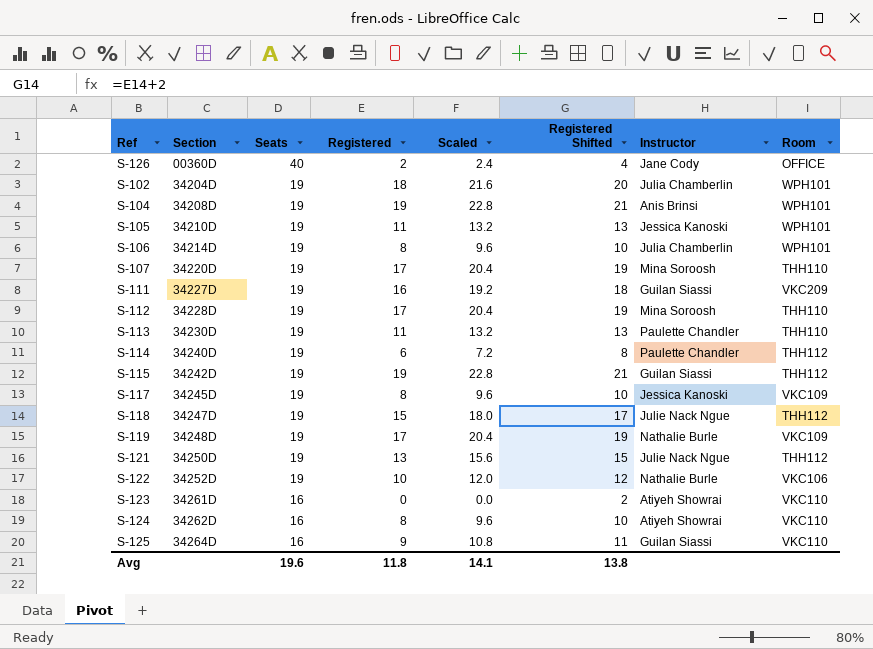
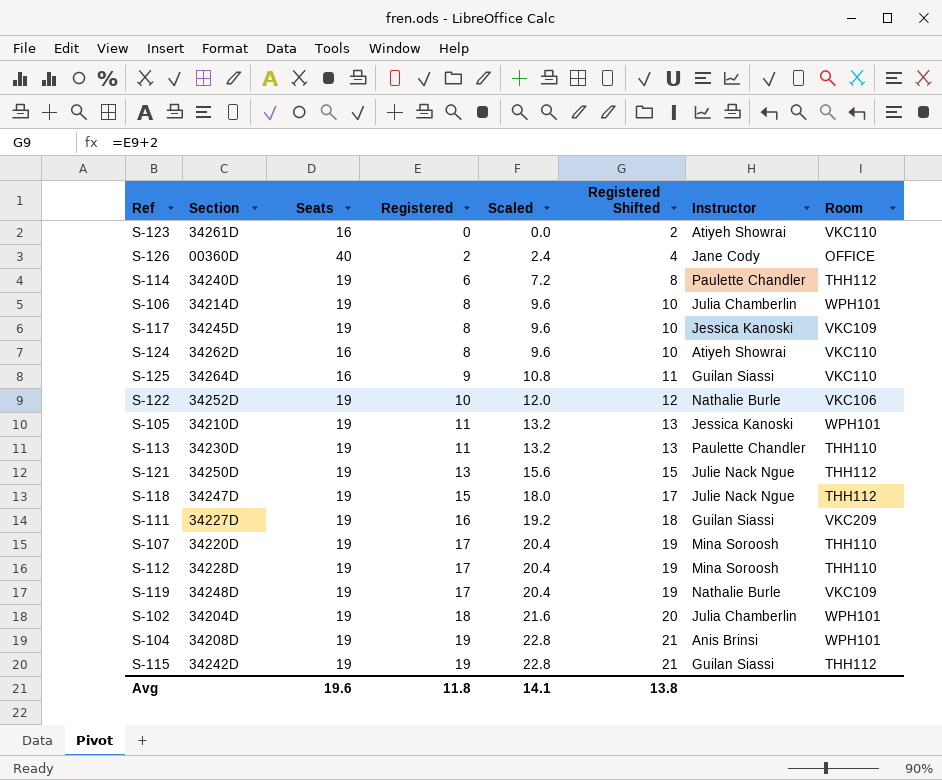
row order: Section ascending -> Registered ascending

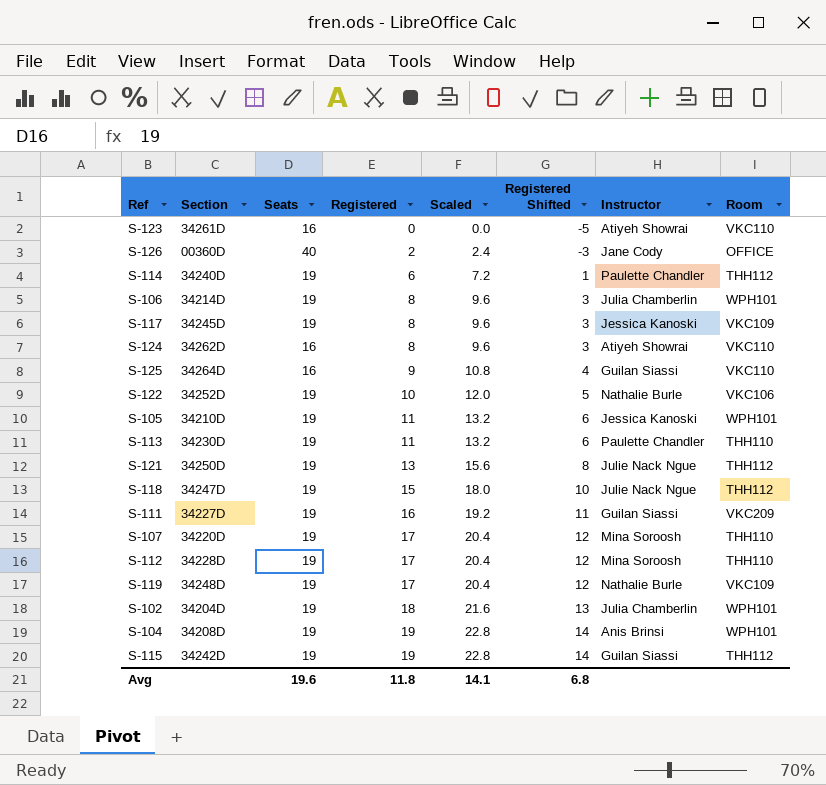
column Registered Shifted | formula: [Registered] + 2 -> [Registered] - 5
Avg | Registered Shifted: 13.8 -> 6.8

